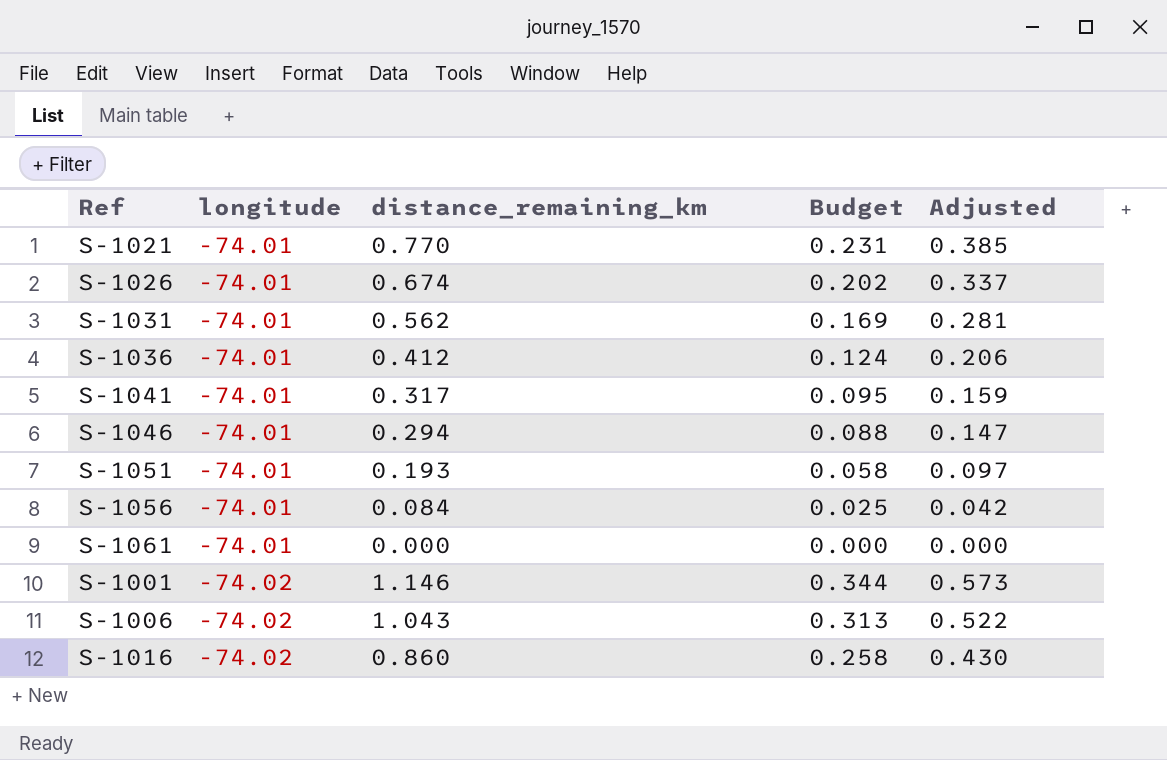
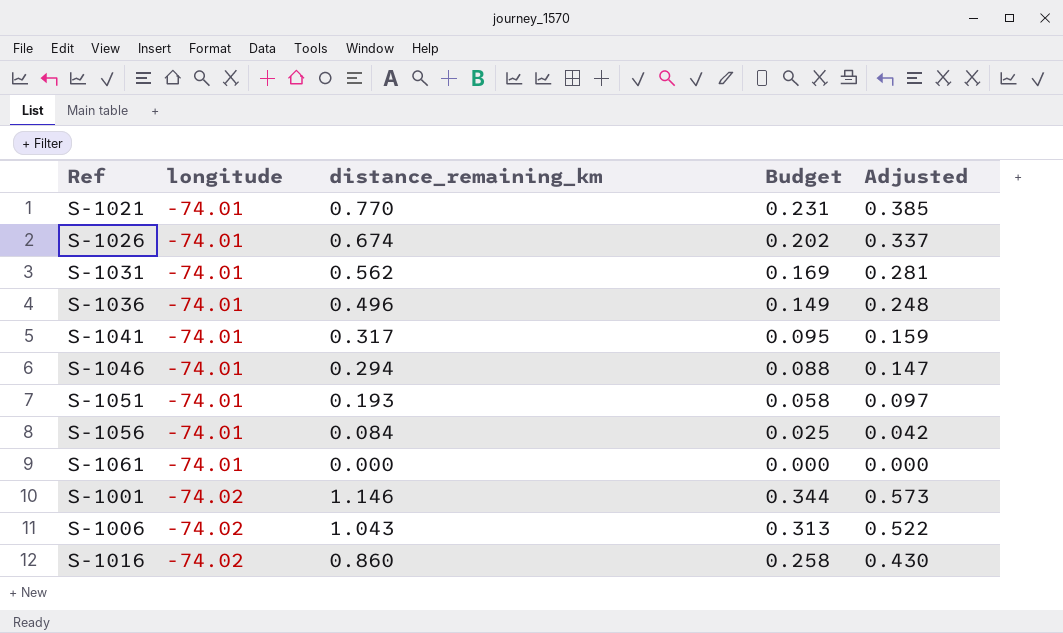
S-1036 | distance_remaining_km: 0.412 -> 0.496
S-1036 | Budget: 0.124 -> 0.149
S-1036 | Adjusted: 0.206 -> 0.248

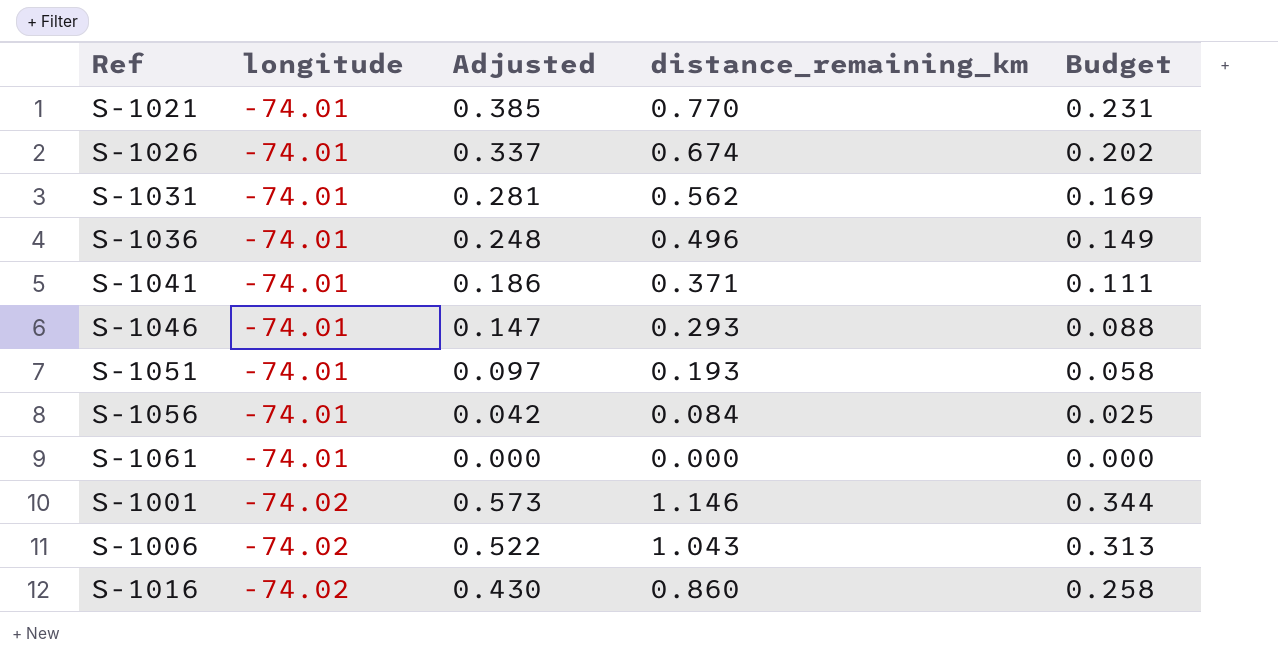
column Adjusted | position: 5 -> 3
S-1041 | Adjusted: 0.159 -> 0.186
S-1041 | distance_remaining_km: 0.317 -> 0.371
S-1041 | Budget: 0.095 -> 0.111
S-1046 | distance_remaining_km: 0.294 -> 0.293

